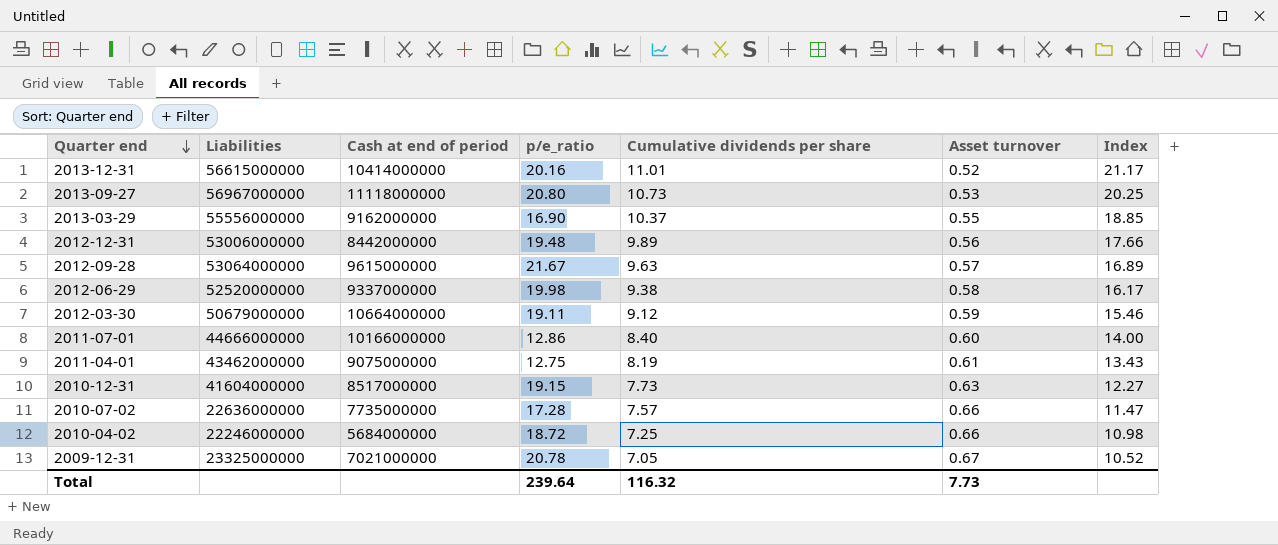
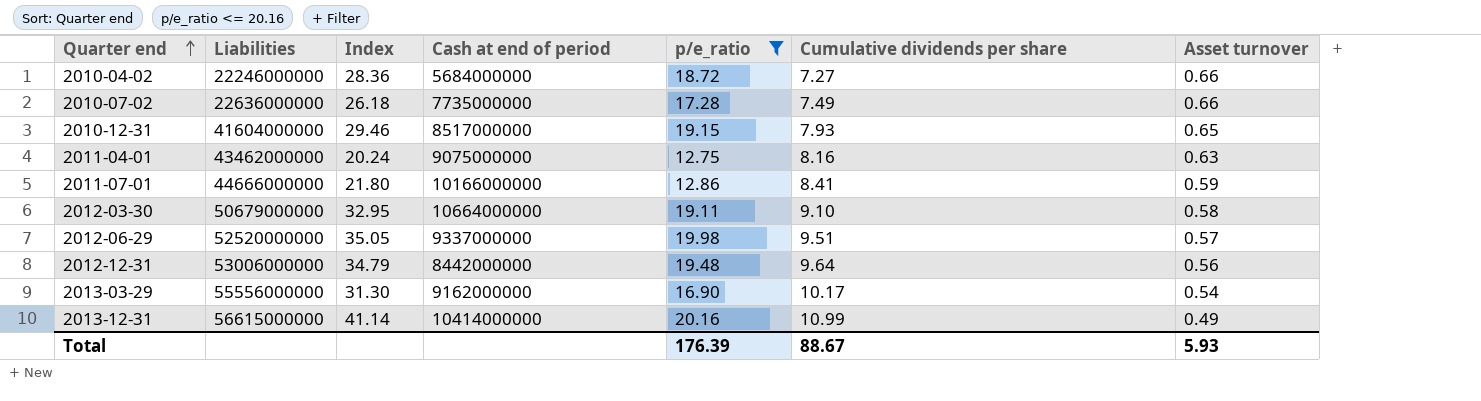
filter: none -> p/e_ratio <= 20.16
row order: Quarter end descending -> Quarter end ascending
column Index | formula: [Cumulative dividends per share] / [Asset turnover] -> [p/e_ratio] / [Asset turnover]
column Index | position: 7 -> 3
2010-04-02 | Cumulative dividends per share: 7.25 -> 7.27
2010-07-02 | Cumulative dividends per share: 7.57 -> 7.49
2010-12-31 | Cumulative dividends per share: 7.73 -> 7.93
2010-12-31 | Asset turnover: 0.63 -> 0.65
2011-04-01 | Cumulative dividends per share: 8.19 -> 8.16
2011-04-01 | Asset turnover: 0.61 -> 0.63
2011-07-01 | Cumulative dividends per share: 8.40 -> 8.41
2011-07-01 | Asset turnover: 0.60 -> 0.59
2012-03-30 | Cumulative dividends per share: 9.12 -> 9.10
2012-03-30 | Asset turnover: 0.59 -> 0.58
2012-06-29 | Cumulative dividends per share: 9.38 -> 9.51
2012-06-29 | Asset turnover: 0.58 -> 0.57
2012-12-31 | Cumulative dividends per share: 9.89 -> 9.64
2013-03-29 | Cumulative dividends per share: 10.37 -> 10.17
2013-03-29 | Asset turnover: 0.55 -> 0.54
2013-12-31 | Cumulative dividends per share: 11.01 -> 10.99
2013-12-31 | Asset turnover: 0.52 -> 0.49
Total | p/e_ratio: 239.64 -> 176.39
Total | Cumulative dividends per share: 116.32 -> 88.67
Total | Asset turnover: 7.73 -> 5.93

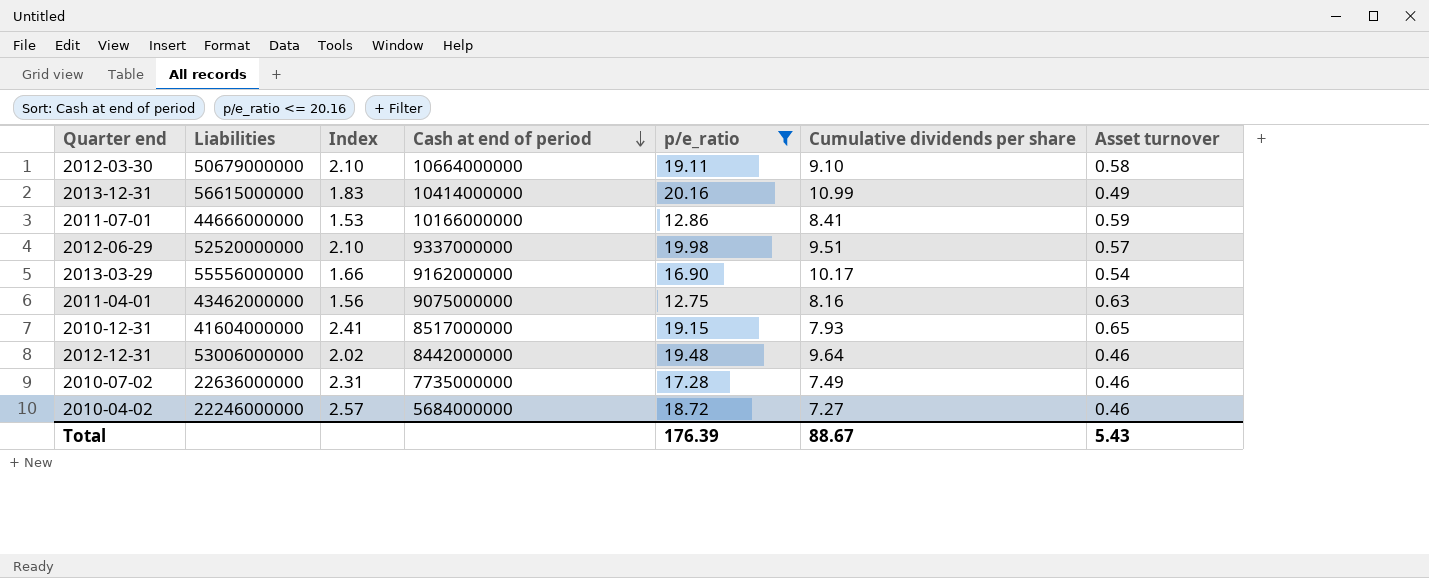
row order: Quarter end ascending -> Cash at end of period descending
column Index | formula: [p/e_ratio] / [Asset turnover] -> [p/e_ratio] / [Cumulative dividends per share]
2012-12-31 | Asset turnover: 0.56 -> 0.46
2010-07-02 | Asset turnover: 0.66 -> 0.46
2010-04-02 | Asset turnover: 0.66 -> 0.46
Total | Asset turnover: 5.93 -> 5.43

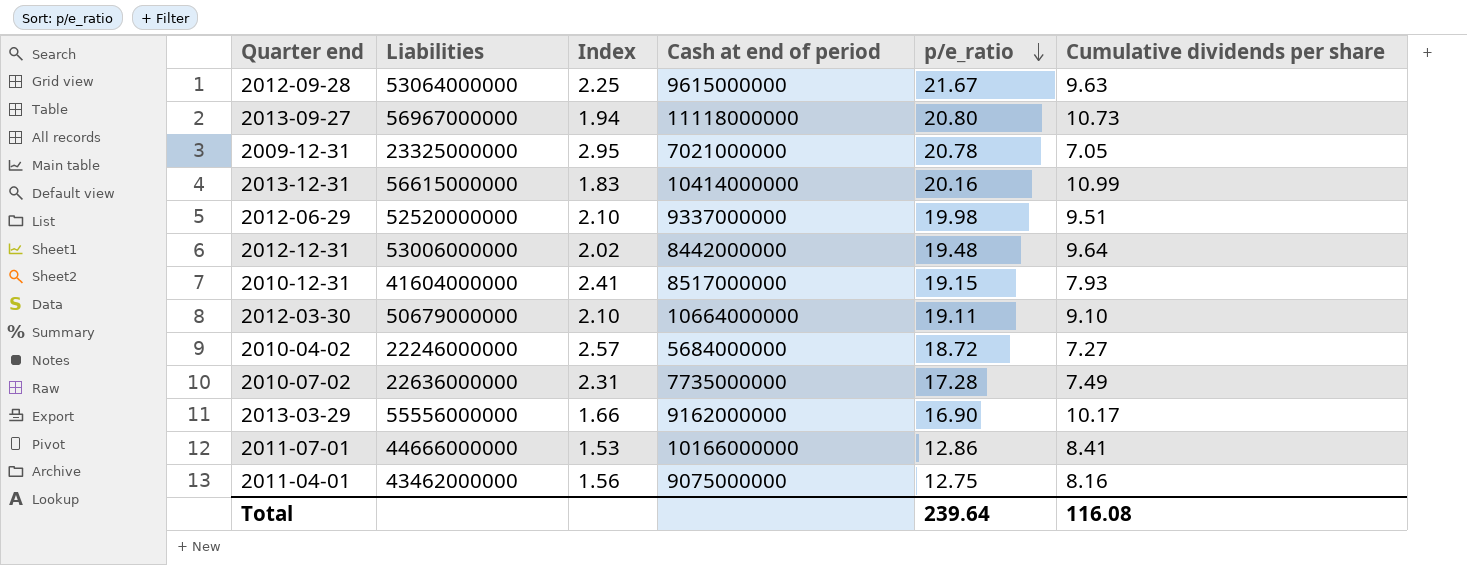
filter: p/e_ratio <= 20.16 -> none
row order: Cash at end of period descending -> p/e_ratio descending
column Asset turnover | position: 7 -> none
Total | p/e_ratio: 176.39 -> 239.64
Total | Cumulative dividends per share: 88.67 -> 116.08

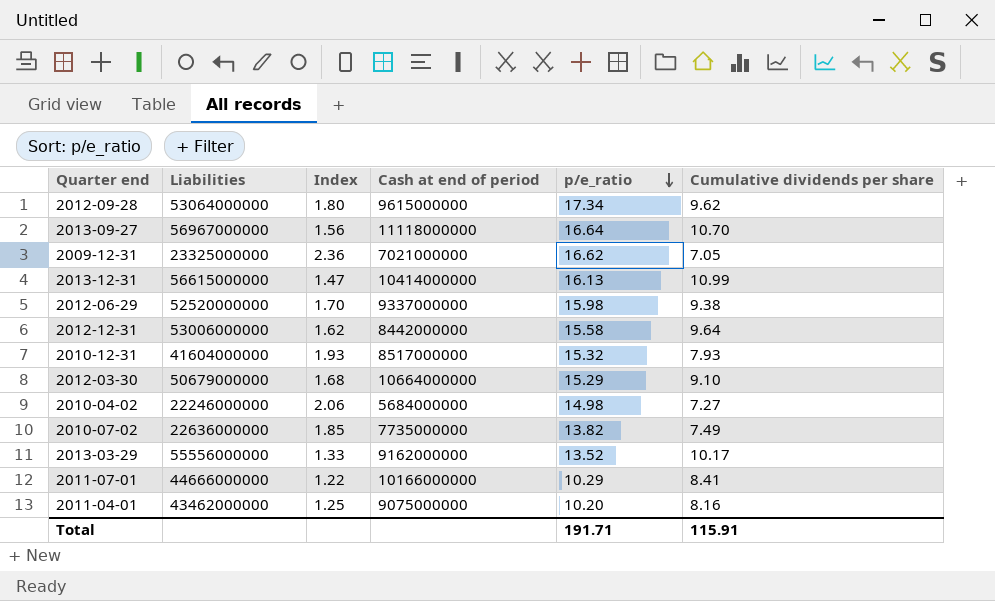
2012-09-28 | Index: 2.25 -> 1.80
2012-09-28 | p/e_ratio: 21.67 -> 17.34
2012-09-28 | Cumulative dividends per share: 9.63 -> 9.62
2013-09-27 | Index: 1.94 -> 1.56
2013-09-27 | p/e_ratio: 20.80 -> 16.64
2013-09-27 | Cumulative dividends per share: 10.73 -> 10.70
2009-12-31 | Index: 2.95 -> 2.36
2009-12-31 | p/e_ratio: 20.78 -> 16.62
2013-12-31 | Index: 1.83 -> 1.47
2013-12-31 | p/e_ratio: 20.16 -> 16.13
2012-06-29 | Index: 2.10 -> 1.70
2012-06-29 | p/e_ratio: 19.98 -> 15.98
2012-06-29 | Cumulative dividends per share: 9.51 -> 9.38
2012-12-31 | Index: 2.02 -> 1.62
2012-12-31 | p/e_ratio: 19.48 -> 15.58
2010-12-31 | Index: 2.41 -> 1.93
2010-12-31 | p/e_ratio: 19.15 -> 15.32
2012-03-30 | Index: 2.10 -> 1.68
2012-03-30 | p/e_ratio: 19.11 -> 15.29
2010-04-02 | Index: 2.57 -> 2.06
2010-04-02 | p/e_ratio: 18.72 -> 14.98
2010-07-02 | Index: 2.31 -> 1.85
2010-07-02 | p/e_ratio: 17.28 -> 13.82
2013-03-29 | Index: 1.66 -> 1.33
2013-03-29 | p/e_ratio: 16.90 -> 13.52
2011-07-01 | Index: 1.53 -> 1.22
2011-07-01 | p/e_ratio: 12.86 -> 10.29
2011-04-01 | Index: 1.56 -> 1.25
2011-04-01 | p/e_ratio: 12.75 -> 10.20
Total | p/e_ratio: 239.64 -> 191.71
Total | Cumulative dividends per share: 116.08 -> 115.91

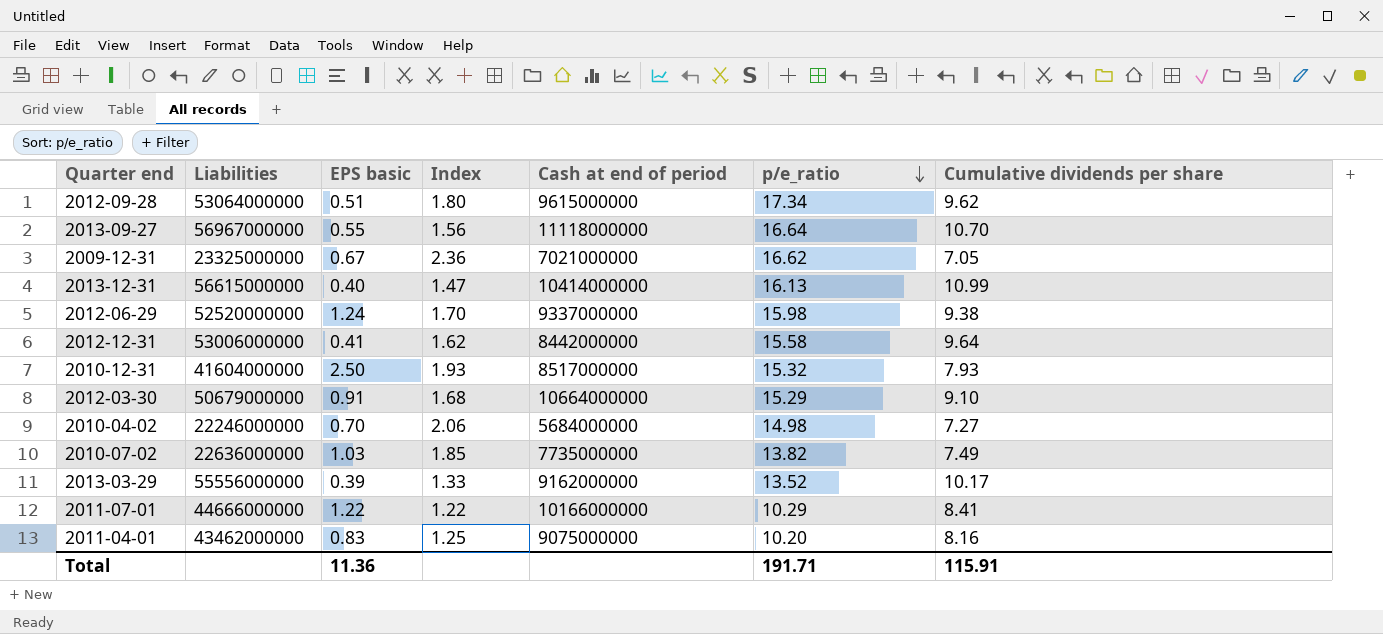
column EPS basic | position: none -> 3

